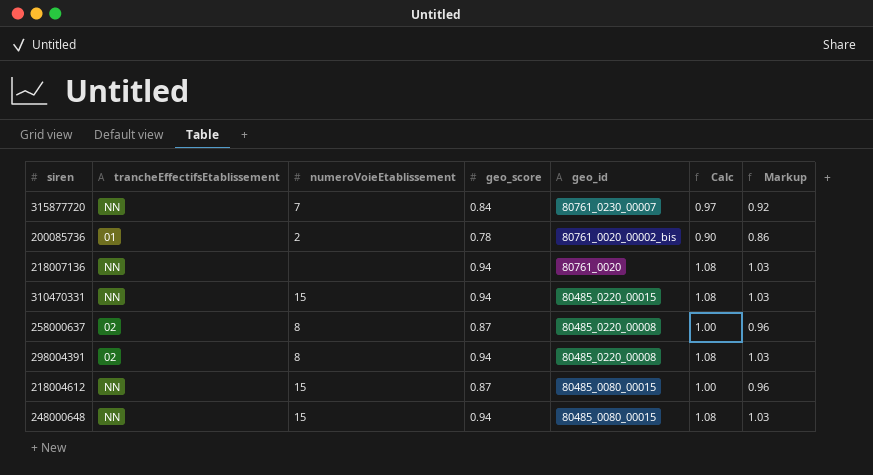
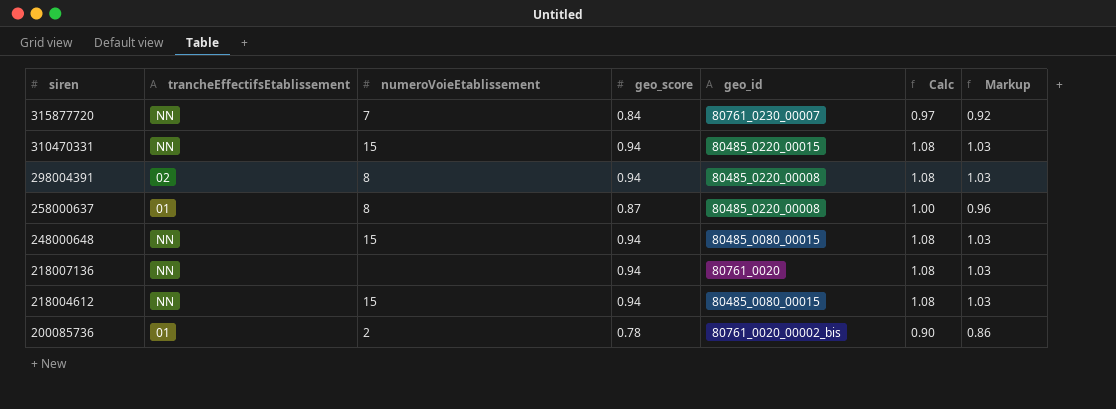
row order: geo_id descending -> siren descending
258000637 | trancheEffectifsEtablissement: 02 -> 01
218004612 | geo_score: 0.87 -> 0.94
218004612 | Calc: 1.00 -> 1.08
218004612 | Markup: 0.96 -> 1.03

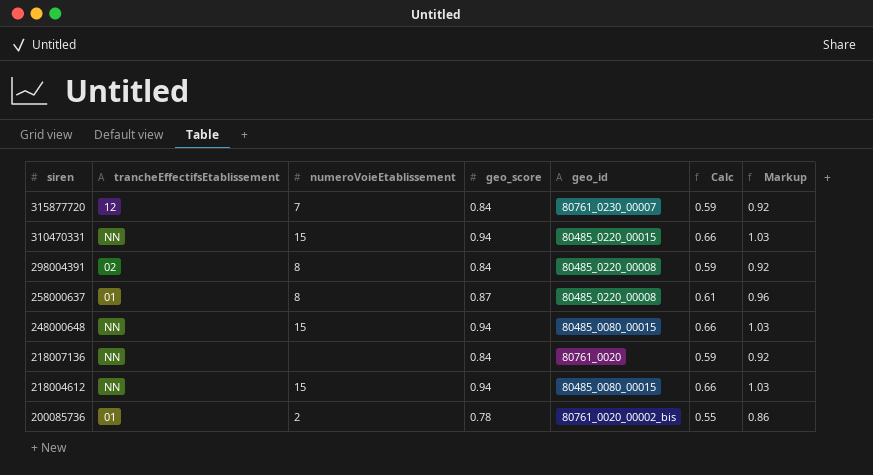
column Calc | formula: [geo_score] * 1.15 -> [geo_score] * 0.7
315877720 | trancheEffectifsEtablissement: NN -> 12
298004391 | geo_score: 0.94 -> 0.84
298004391 | Markup: 1.03 -> 0.92
218007136 | geo_score: 0.94 -> 0.84
218007136 | Markup: 1.03 -> 0.92

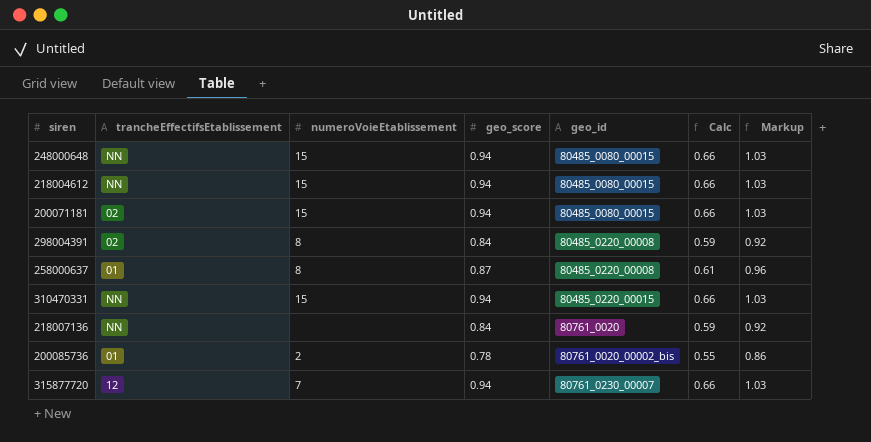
row order: siren descending -> geo_id ascending
row 200071181: none -> 02 | 15 | 0.94 | 80485_0080_00015 | 0.66 | 1.03
315877720 | geo_score: 0.84 -> 0.94
315877720 | Calc: 0.59 -> 0.66
315877720 | Markup: 0.92 -> 1.03

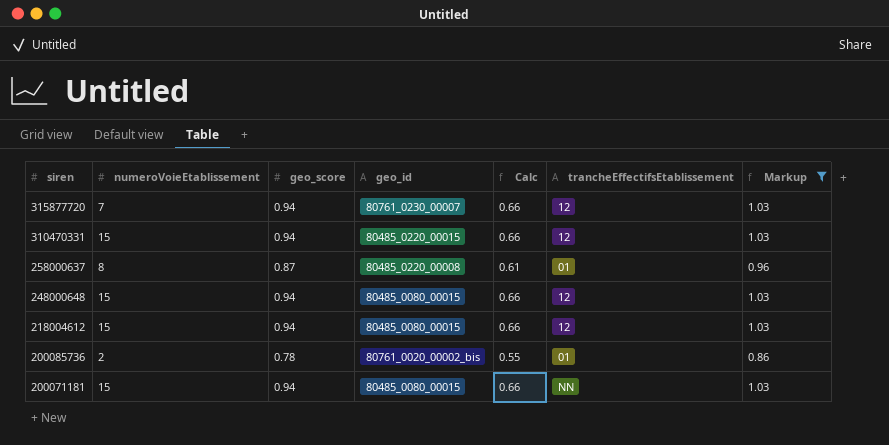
filter: none -> Markup != 0.92
row order: geo_id ascending -> siren descending
column trancheEffectifsEtablissement | position: 2 -> 6
310470331 | trancheEffectifsEtablissement: NN -> 12
248000648 | trancheEffectifsEtablissement: NN -> 12
218004612 | trancheEffectifsEtablissement: NN -> 12
200071181 | trancheEffectifsEtablissement: 02 -> NN

